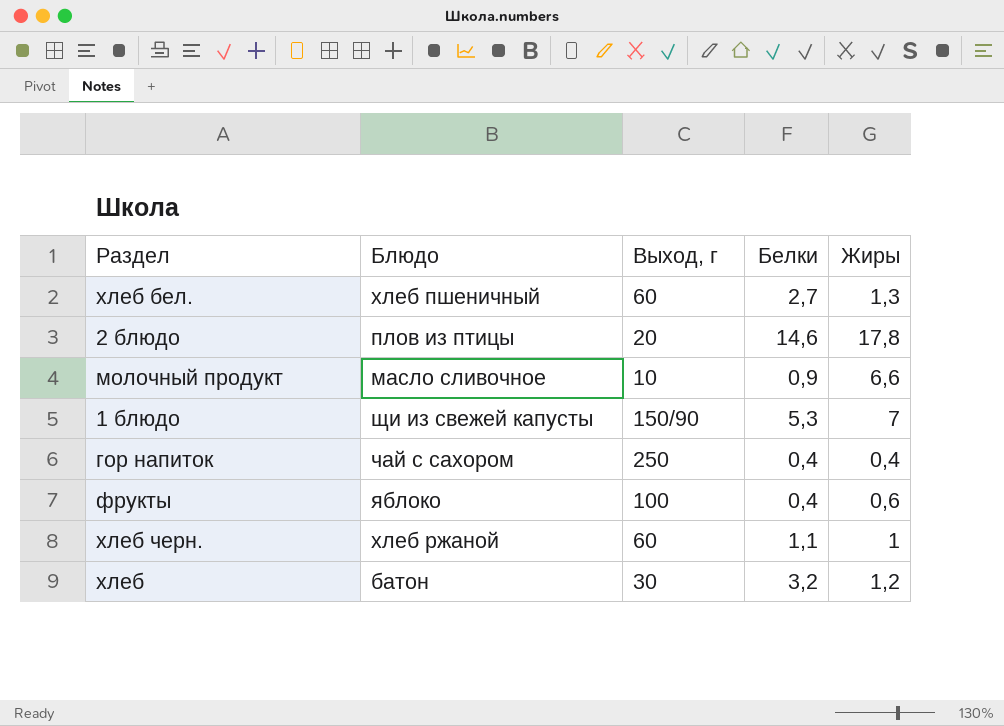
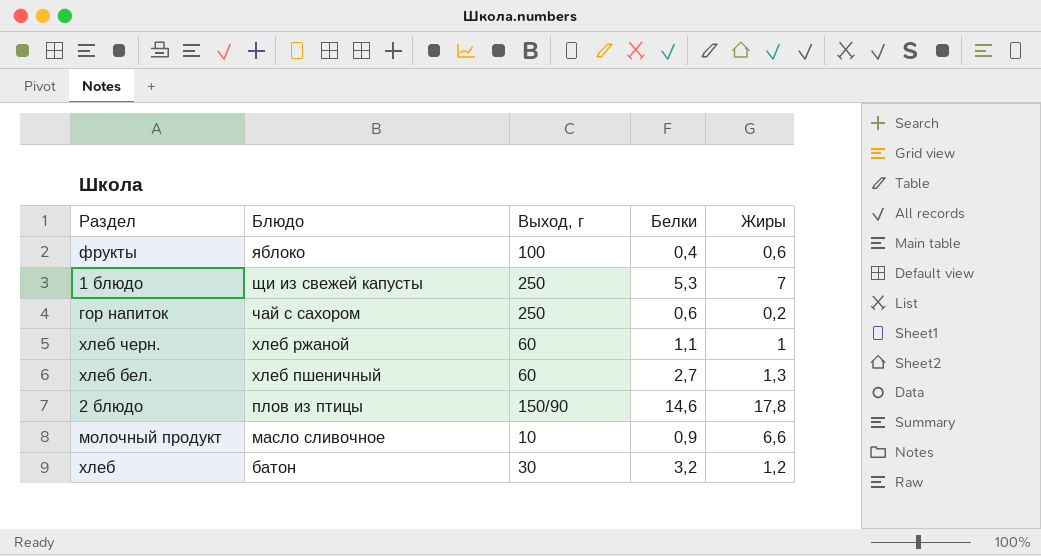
row order: none -> Блюдо descending
1 блюдо | Выход, г: 150/90 -> 250
гор напиток | Белки: 0,4 -> 0,6
гор напиток | Жиры: 0,4 -> 0,2
2 блюдо | Выход, г: 20 -> 150/90

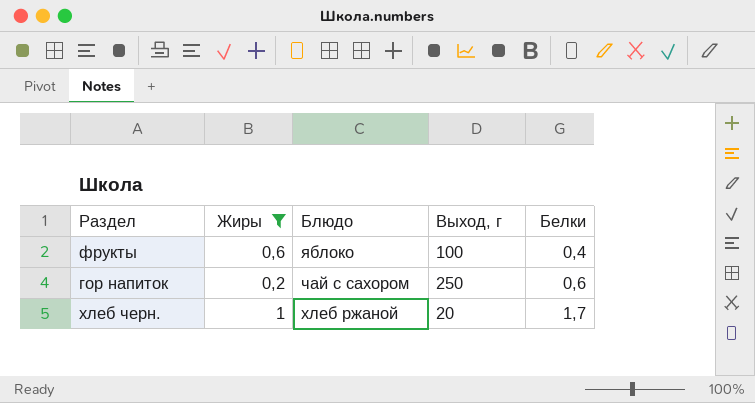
filter: none -> Жиры <= 1
column Жиры | position: 5 -> 2
хлеб черн. | Выход, г: 60 -> 20
хлеб черн. | Белки: 1,1 -> 1,7

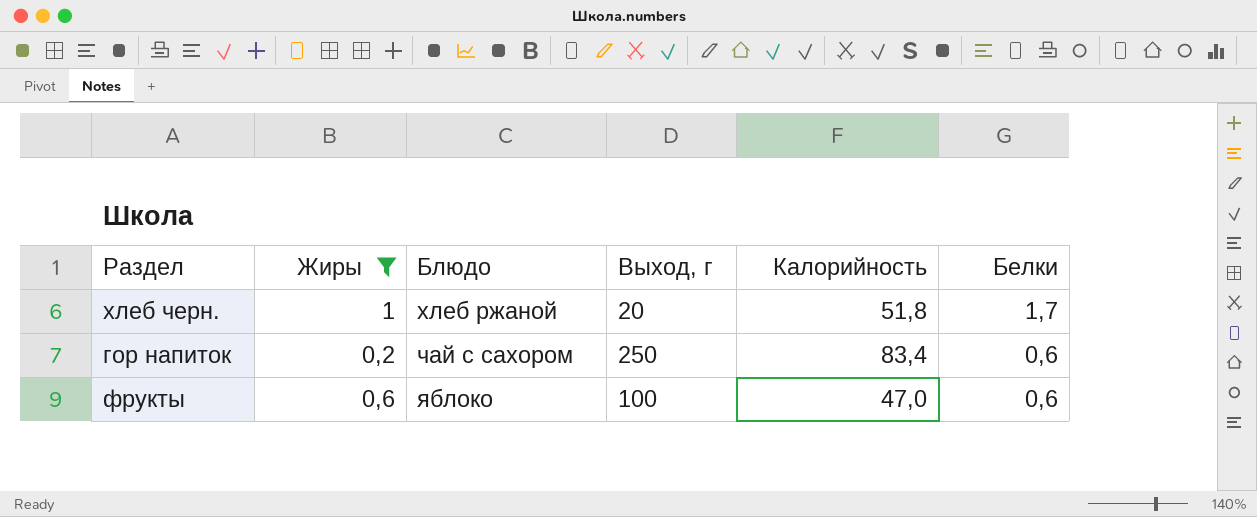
row order: Блюдо descending -> Блюдо ascending
column Калорийность | position: none -> 5
фрукты | Белки: 0,4 -> 0,6

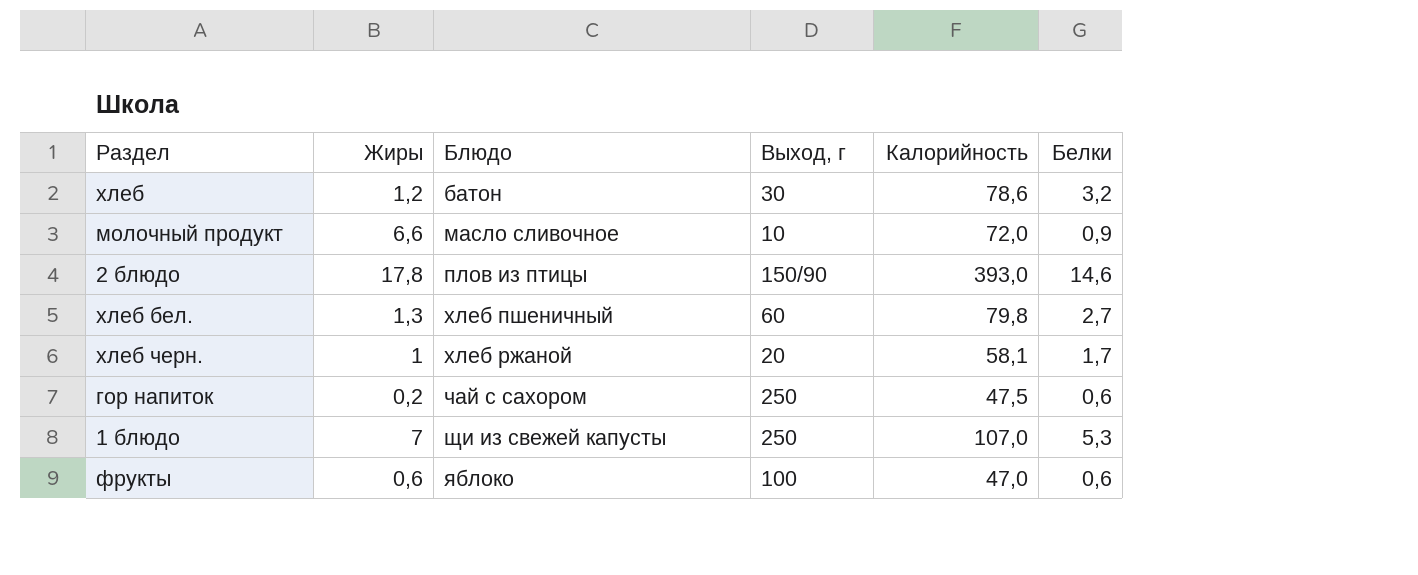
filter: Жиры <= 1 -> none
хлеб черн. | Калорийность: 51,8 -> 58,1
гор напиток | Калорийность: 83,4 -> 47,5

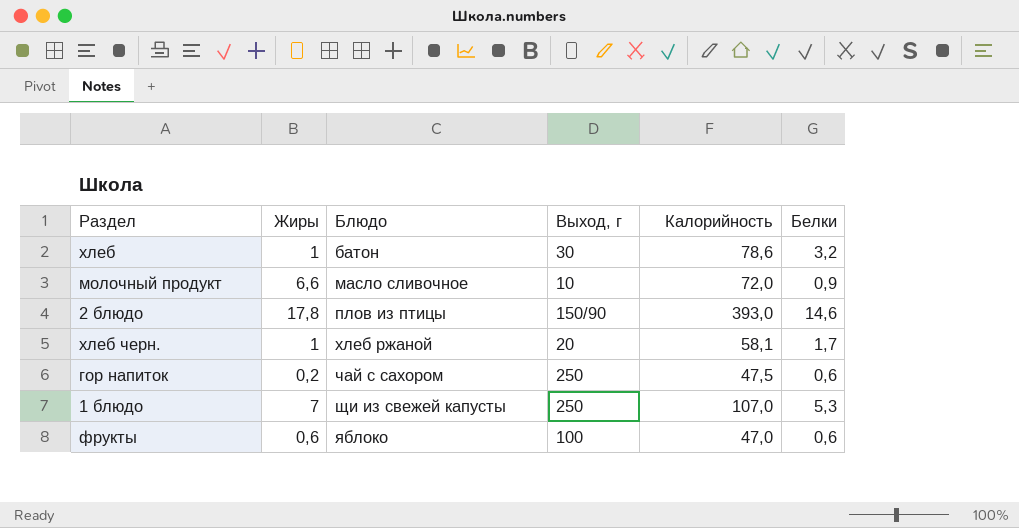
row хлеб бел.: 1,3 | хлеб пшеничный | 60 | 79,8 | 2,7 -> none
хлеб | Жиры: 1,2 -> 1

